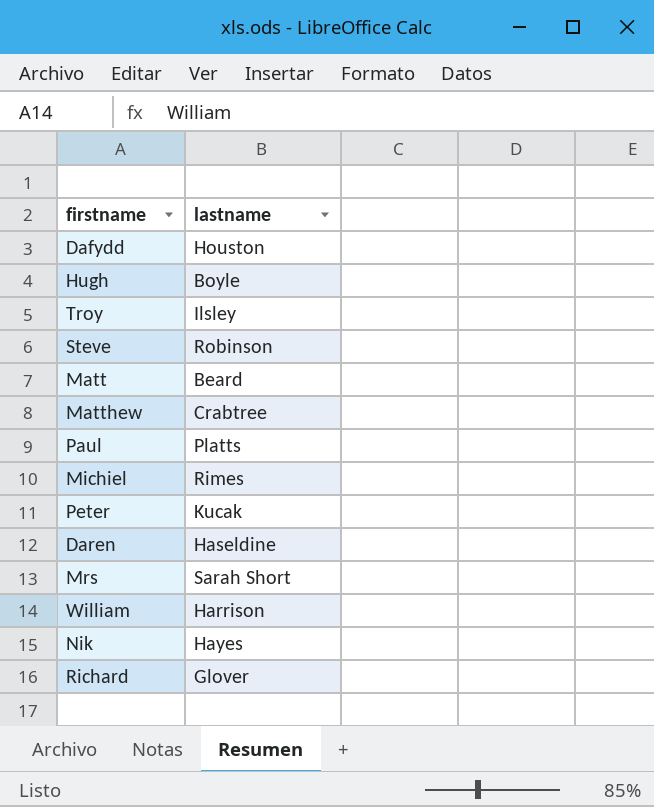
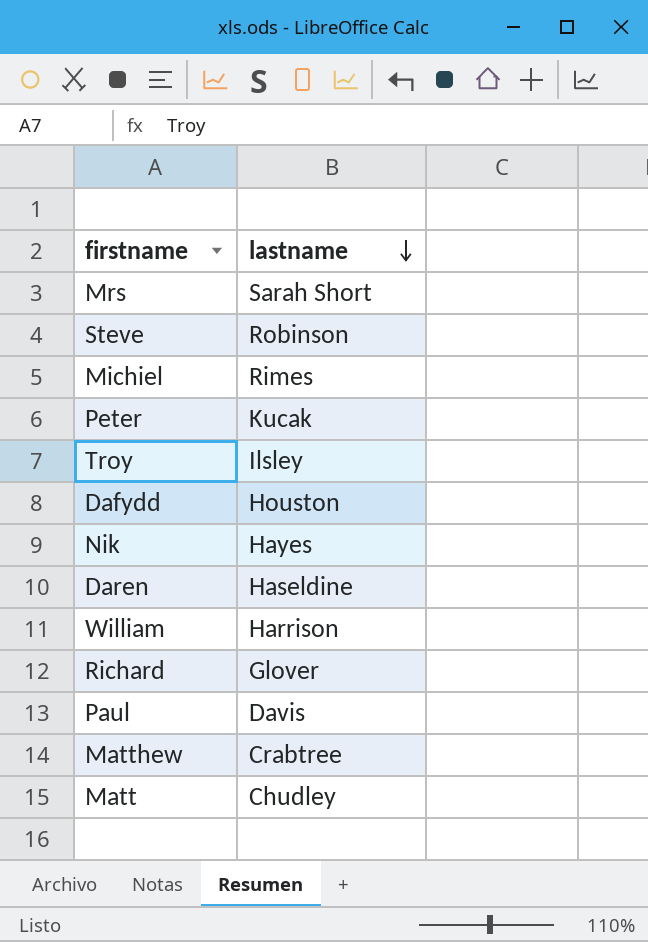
row order: none -> lastname descending
row Hugh: Boyle -> none
Paul | lastname: Platts -> Davis
Matt | lastname: Beard -> Chudley

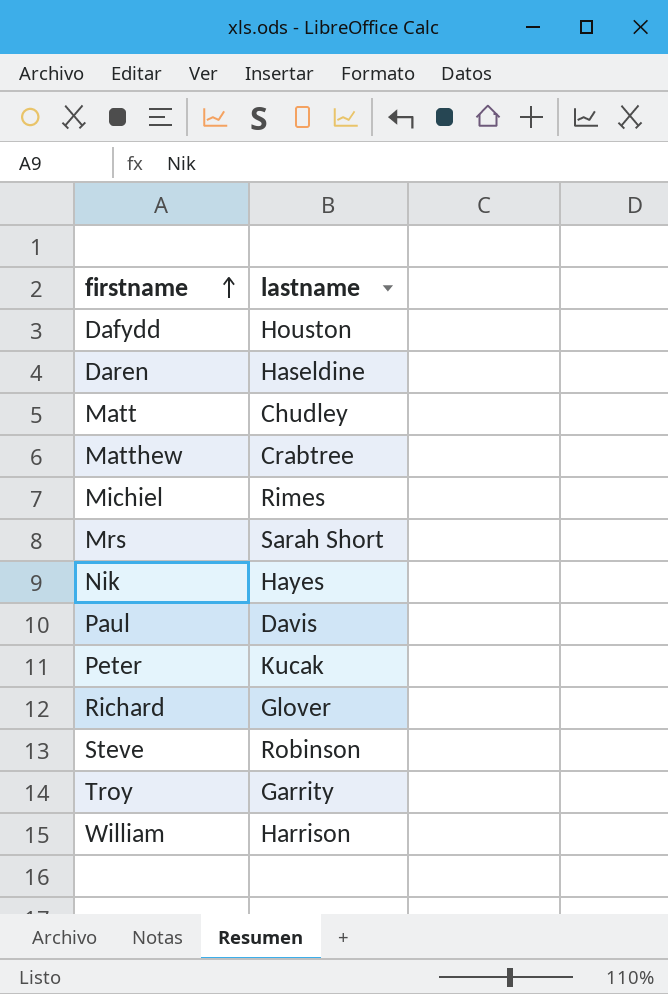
row order: lastname descending -> firstname ascending
Troy | lastname: Ilsley -> Garrity

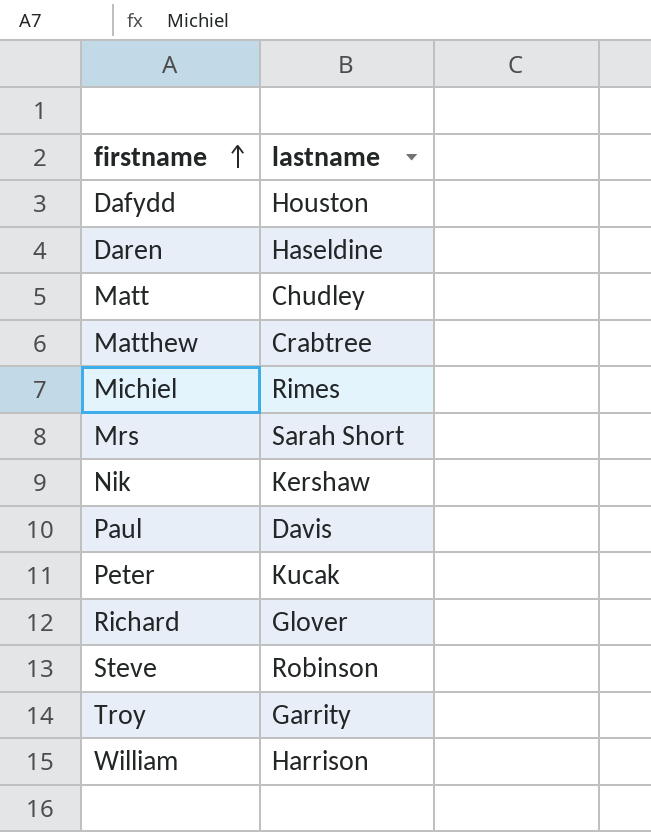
Nik | lastname: Hayes -> Kershaw

